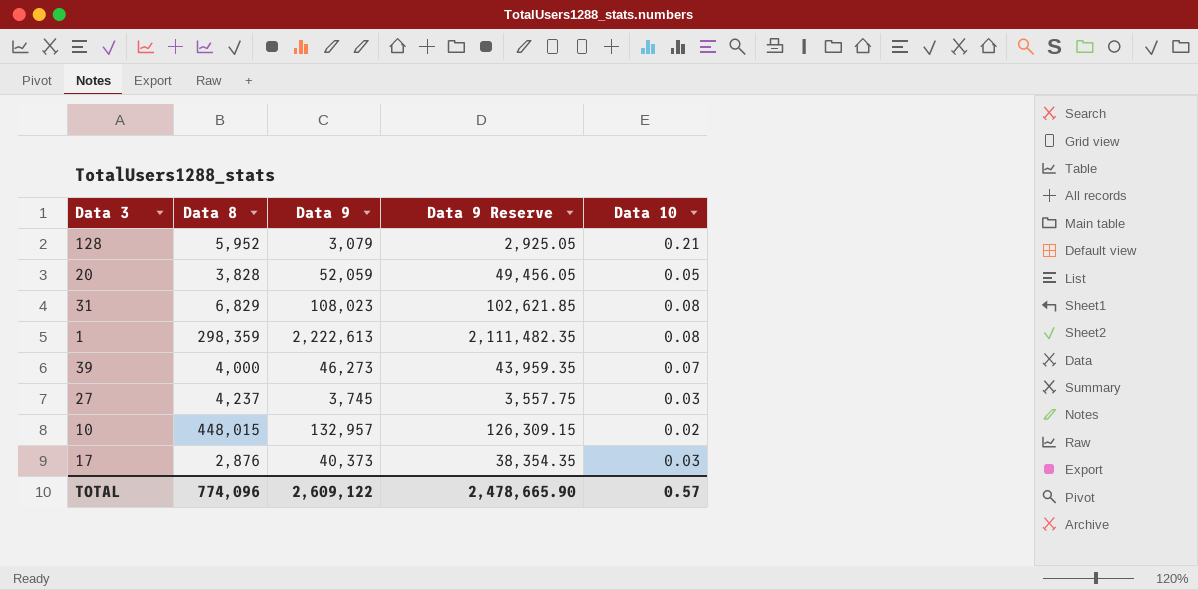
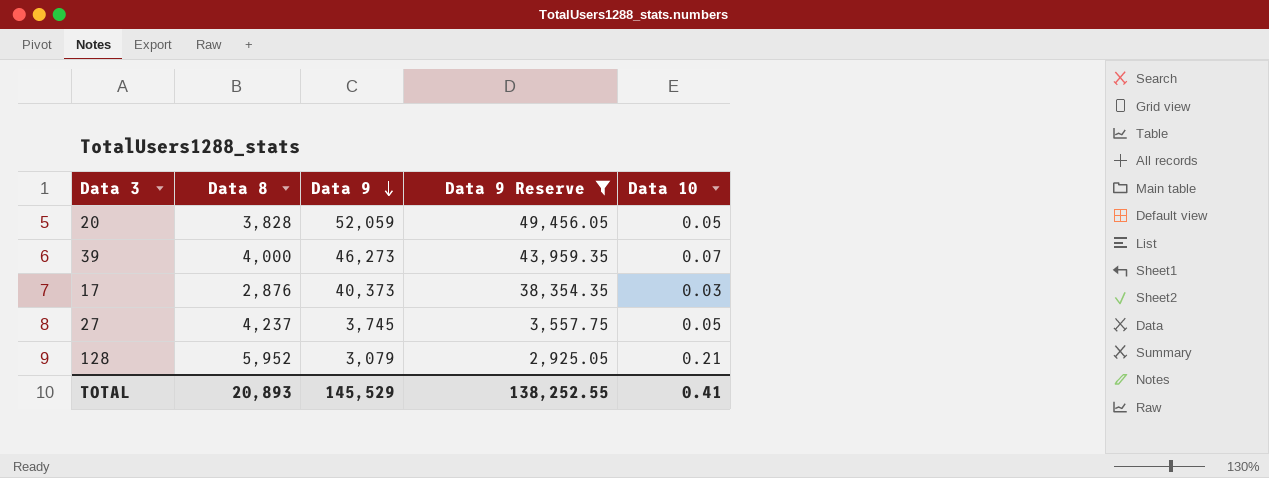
filter: none -> Data 9 Reserve <= 49,456.05
row order: none -> Data 9 descending
27 | Data 10: 0.03 -> 0.05
TOTAL | Data 8: 774,096 -> 20,893
TOTAL | Data 9: 2,609,122 -> 145,529
TOTAL | Data 9 Reserve: 2,478,665.90 -> 138,252.55
TOTAL | Data 10: 0.57 -> 0.41

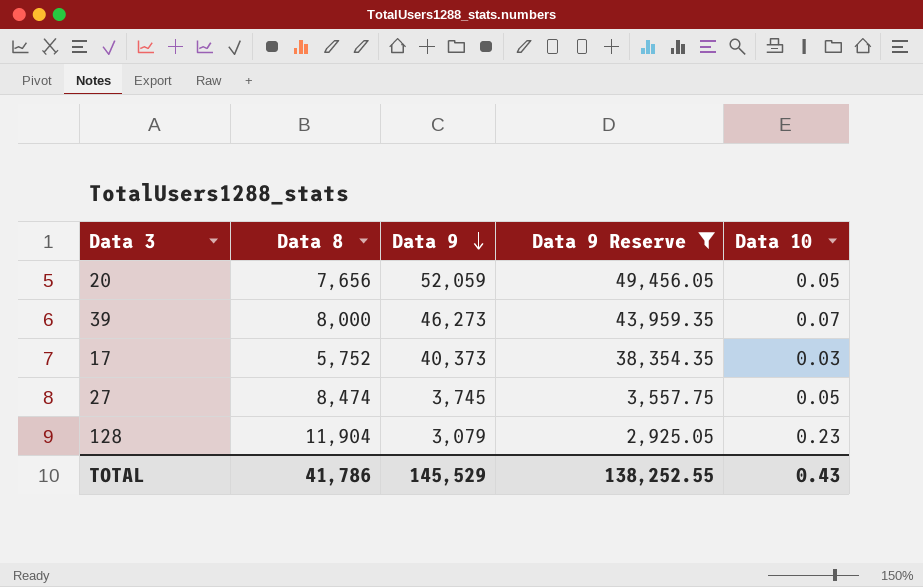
20 | Data 8: 3,828 -> 7,656
39 | Data 8: 4,000 -> 8,000
17 | Data 8: 2,876 -> 5,752
27 | Data 8: 4,237 -> 8,474
128 | Data 8: 5,952 -> 11,904
128 | Data 10: 0.21 -> 0.23
TOTAL | Data 8: 20,893 -> 41,786
TOTAL | Data 10: 0.41 -> 0.43

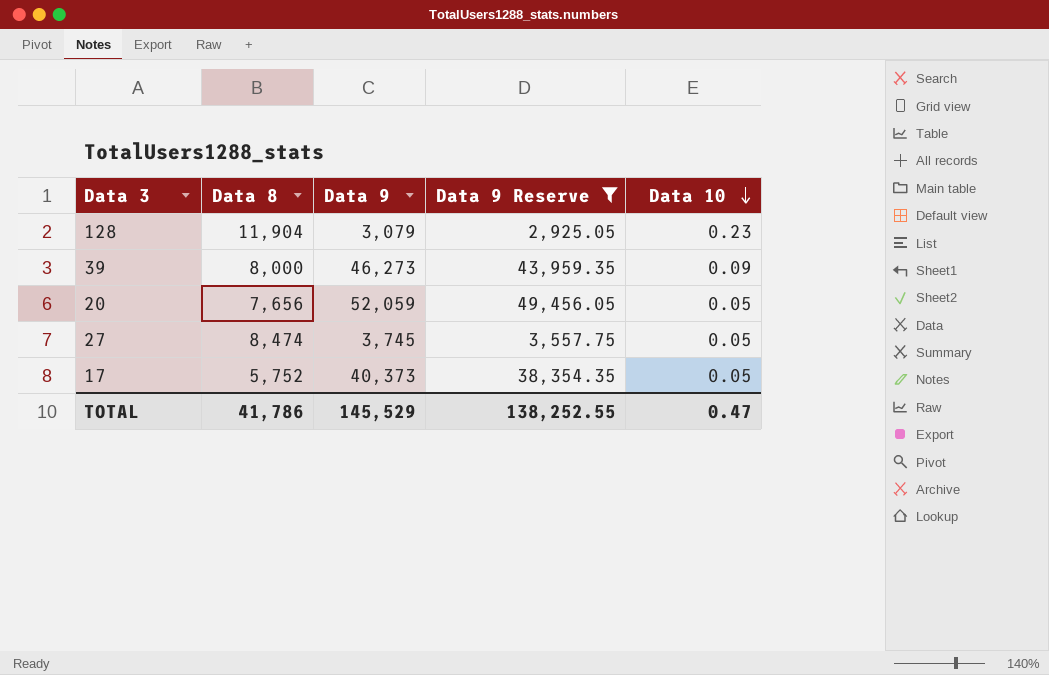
row order: Data 9 descending -> Data 10 descending
39 | Data 10: 0.07 -> 0.09
17 | Data 10: 0.03 -> 0.05
TOTAL | Data 10: 0.43 -> 0.47

